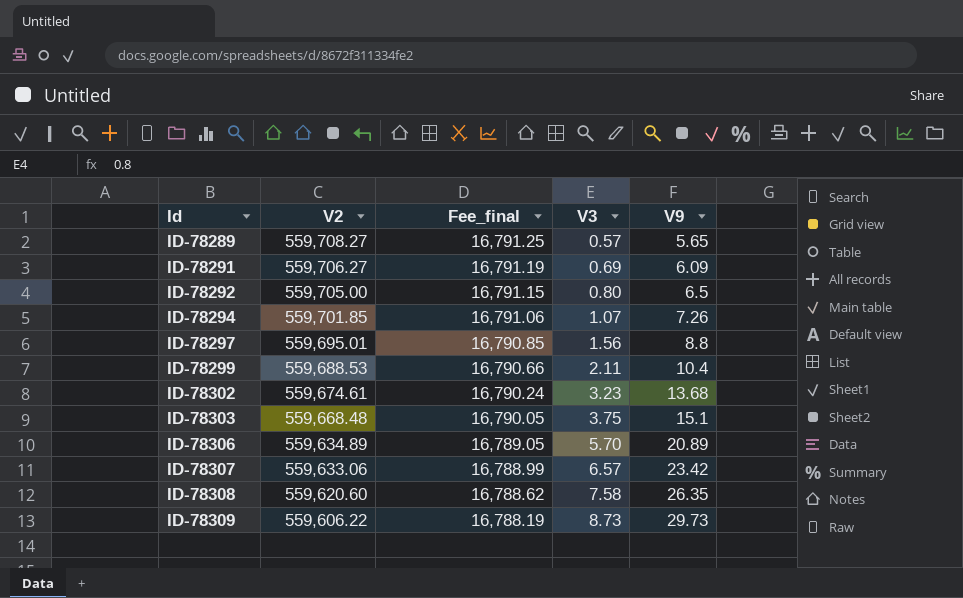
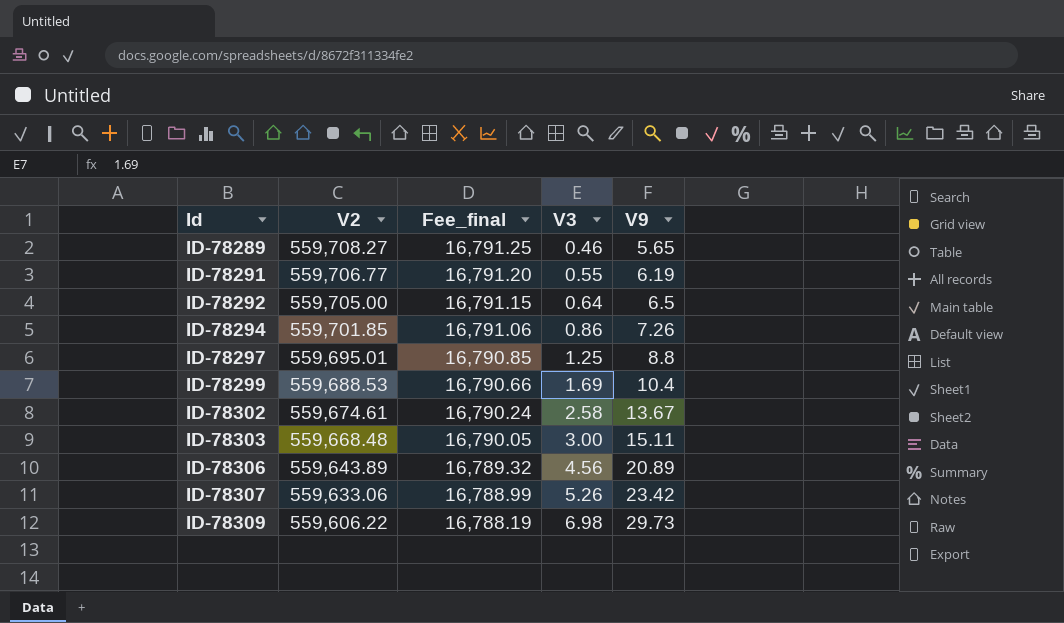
row ID-78308: 559,620.60 | 16,788.62 | 7.58 | 26.35 -> none
ID-78289 | V3: 0.57 -> 0.46
ID-78291 | V2: 559,706.27 -> 559,706.77
ID-78291 | Fee_final: 16,791.19 -> 16,791.20
ID-78291 | V3: 0.69 -> 0.55
ID-78291 | V9: 6.09 -> 6.19
ID-78292 | V3: 0.80 -> 0.64
ID-78294 | V3: 1.07 -> 0.86
ID-78297 | V3: 1.56 -> 1.25
ID-78299 | V3: 2.11 -> 1.69
ID-78302 | V3: 3.23 -> 2.58
ID-78302 | V9: 13.68 -> 13.67
ID-78303 | V3: 3.75 -> 3.00
ID-78303 | V9: 15.1 -> 15.11
ID-78306 | V2: 559,634.89 -> 559,643.89
ID-78306 | Fee_final: 16,789.05 -> 16,789.32
ID-78306 | V3: 5.70 -> 4.56
ID-78307 | V3: 6.57 -> 5.26
ID-78309 | V3: 8.73 -> 6.98

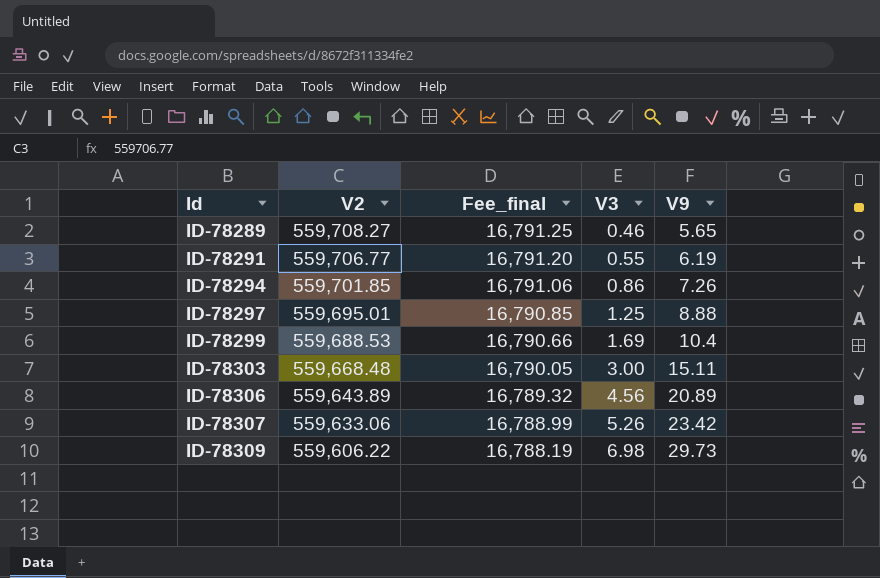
row ID-78292: 559,705.00 | 16,791.15 | 0.64 | 6.5 -> none
row ID-78302: 559,674.61 | 16,790.24 | 2.58 | 13.67 -> none
ID-78297 | V9: 8.8 -> 8.88

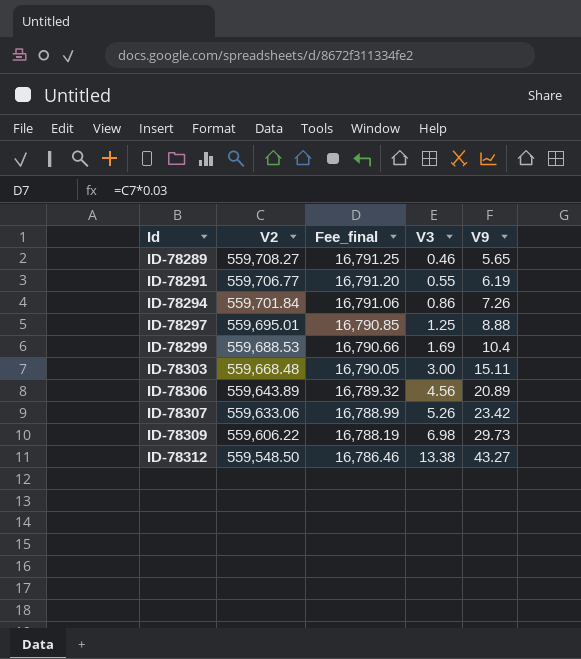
ID-78294 | V2: 559,701.85 -> 559,701.84
row ID-78312: none -> 559,548.50 | 16,786.46 | 13.38 | 43.27

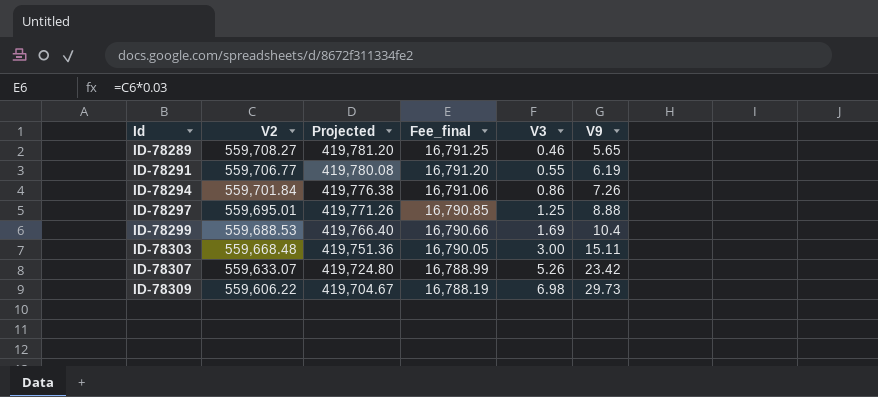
column Projected | formula: none -> [V2] * 0.75
row ID-78306: 559,643.89 | 16,789.32 | 4.56 | 20.89 -> none
row ID-78312: 559,548.50 | 16,786.46 | 13.38 | 43.27 -> none
ID-78307 | V2: 559,633.06 -> 559,633.07

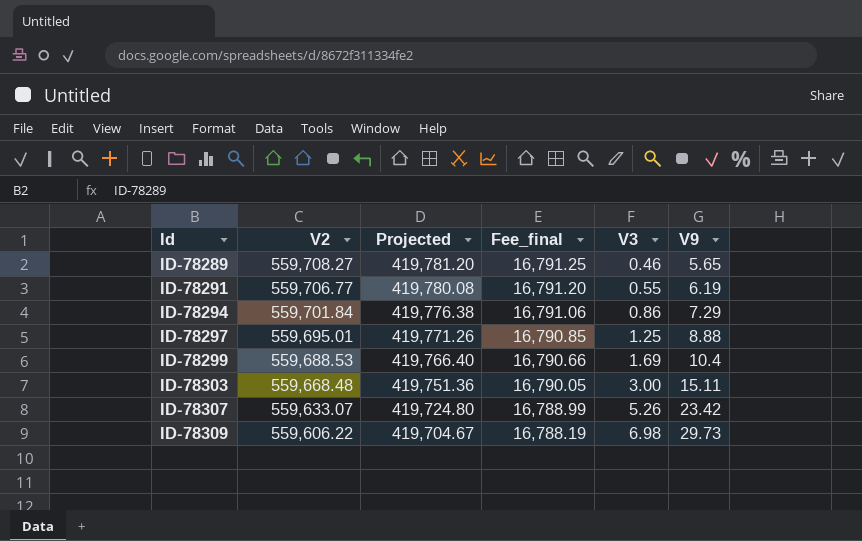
ID-78294 | V9: 7.26 -> 7.29

